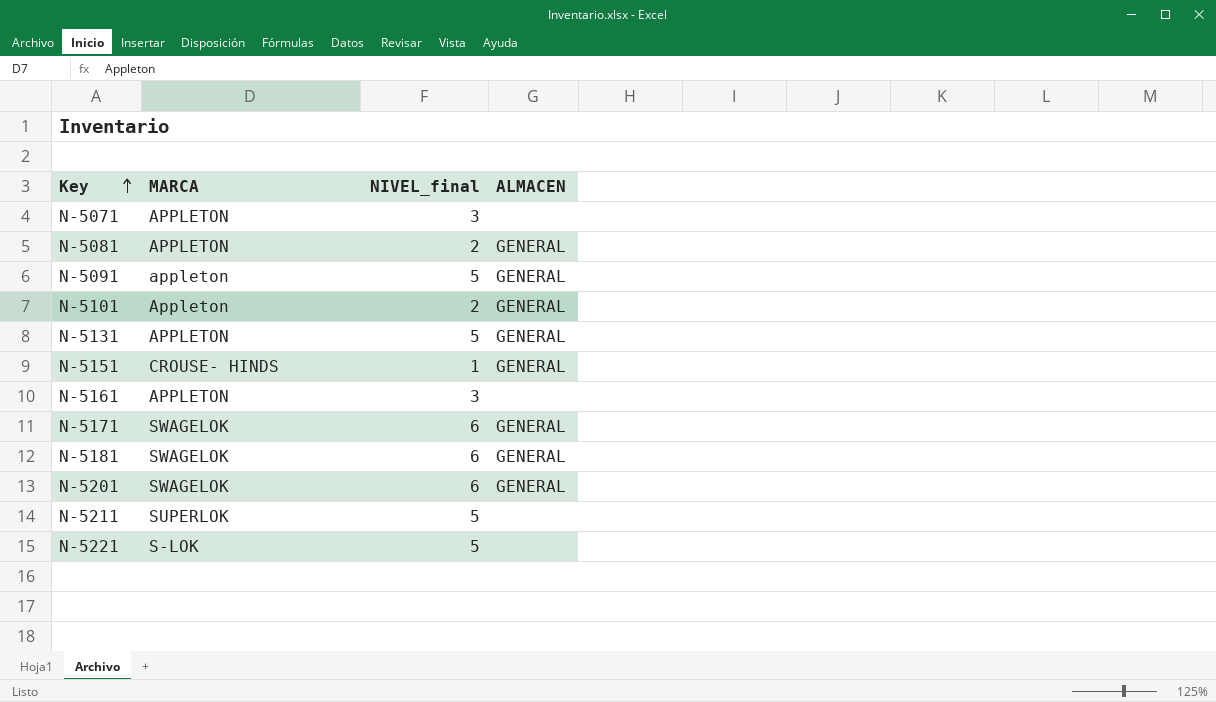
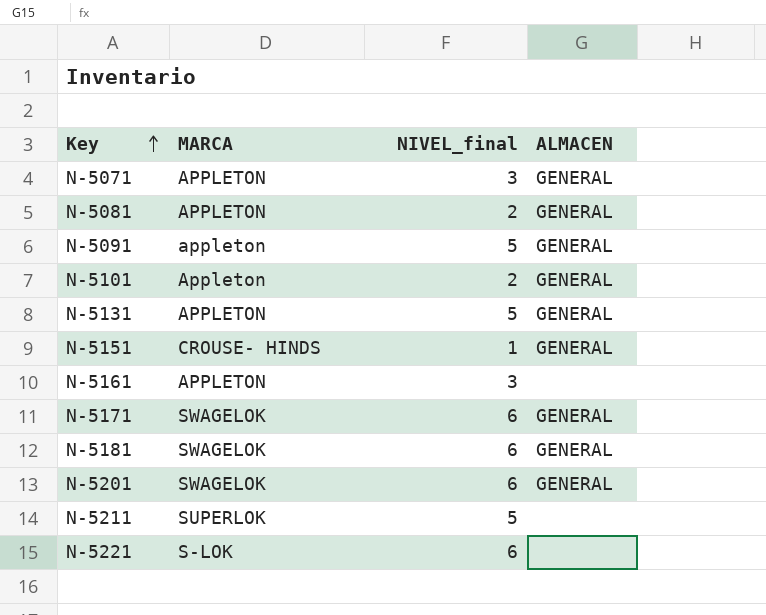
N-5071 | ALMACEN: none -> GENERAL
N-5221 | NIVEL_final: 5 -> 6

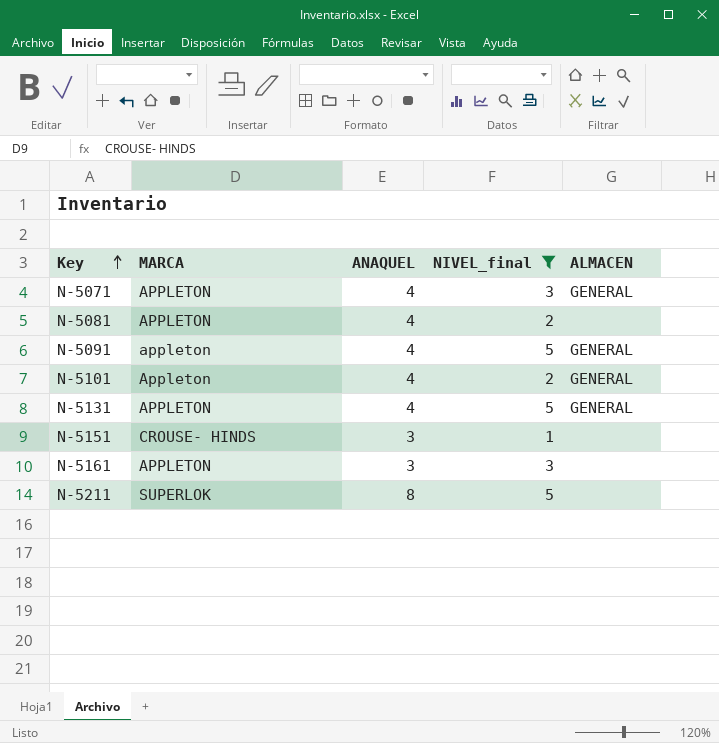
filter: none -> NIVEL_final != 6
column ANAQUEL | position: none -> 3
N-5081 | ALMACEN: GENERAL -> none
N-5151 | ALMACEN: GENERAL -> none

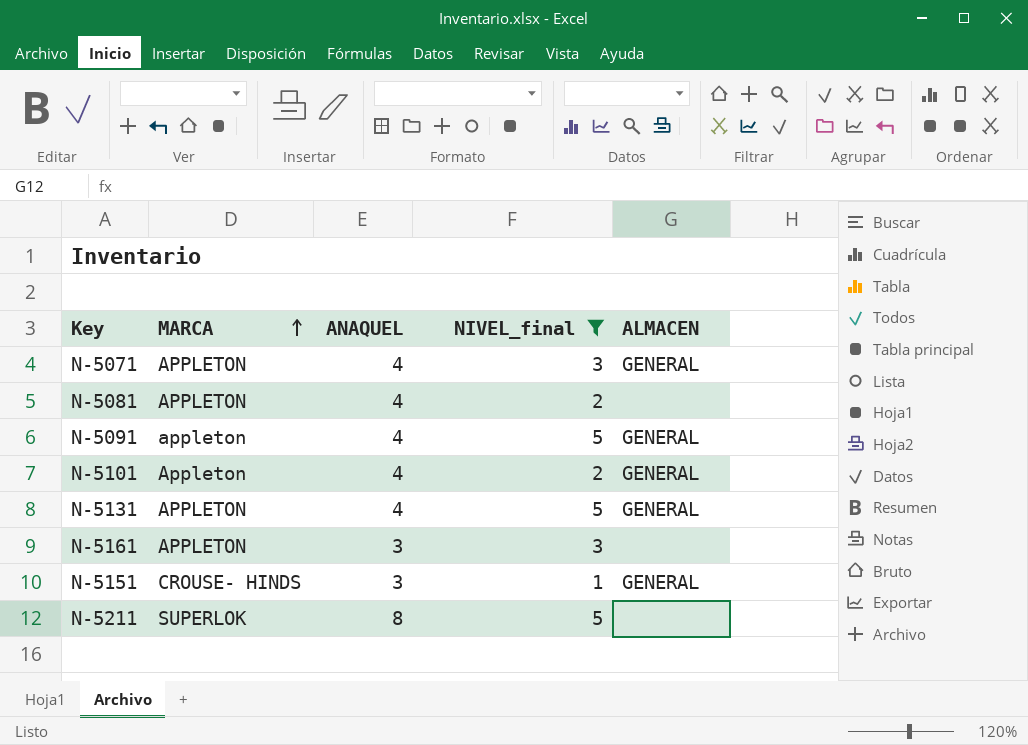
row order: Key ascending -> MARCA ascending
N-5151 | ALMACEN: none -> GENERAL

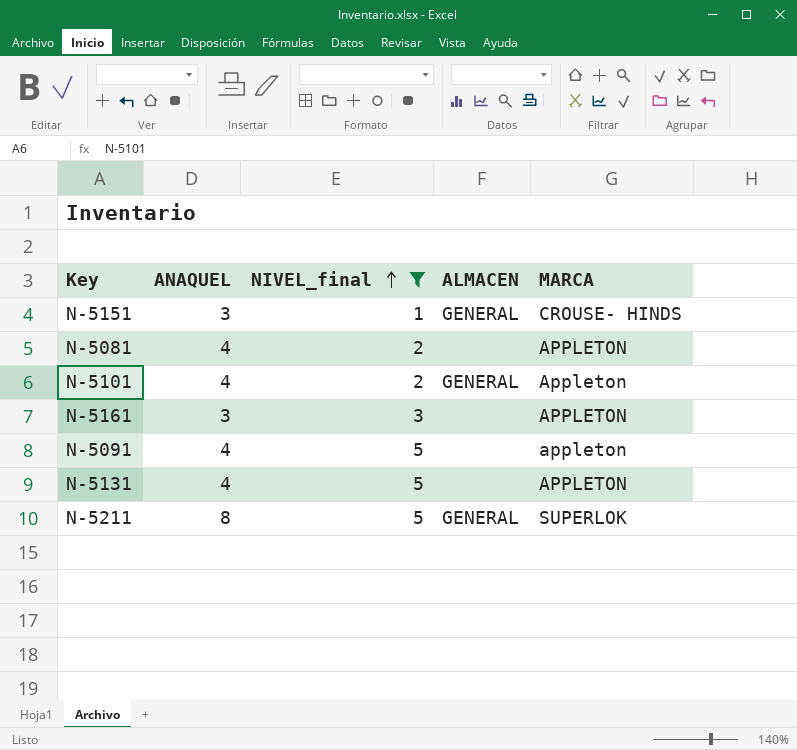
row order: MARCA ascending -> NIVEL_final ascending
column MARCA | position: 2 -> 5
row N-5071: APPLETON | 4 | 3 | GENERAL -> none
N-5091 | ALMACEN: GENERAL -> none
N-5131 | ALMACEN: GENERAL -> none
N-5211 | ALMACEN: none -> GENERAL

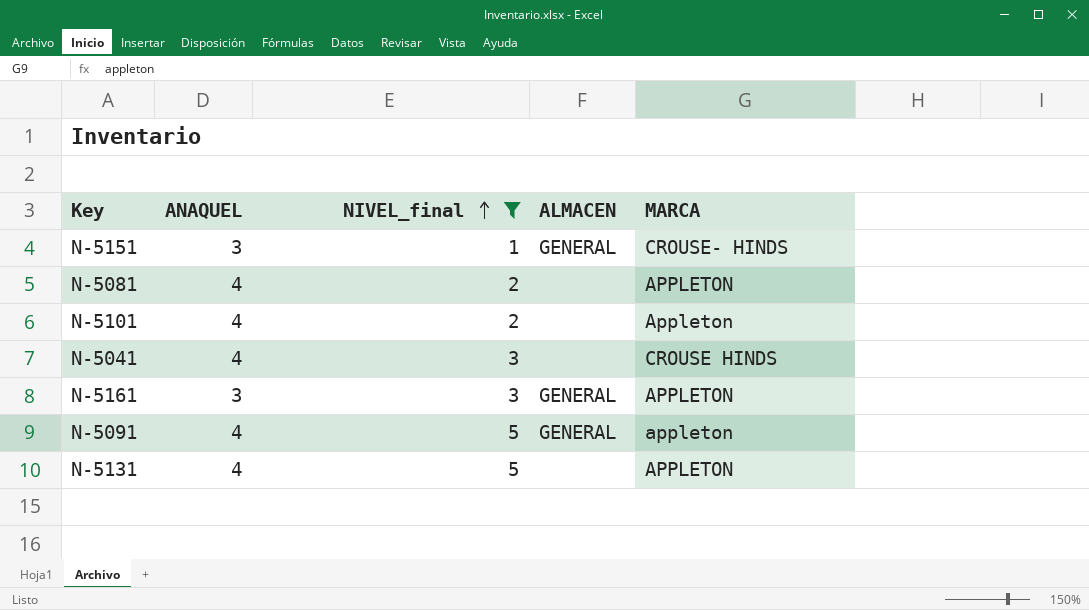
row N-5211: 8 | 5 | GENERAL | SUPERLOK -> none
N-5101 | ALMACEN: GENERAL -> none
row N-5041: none -> 4 | 3 | none | CROUSE HINDS
N-5161 | ALMACEN: none -> GENERAL
N-5091 | ALMACEN: none -> GENERAL

